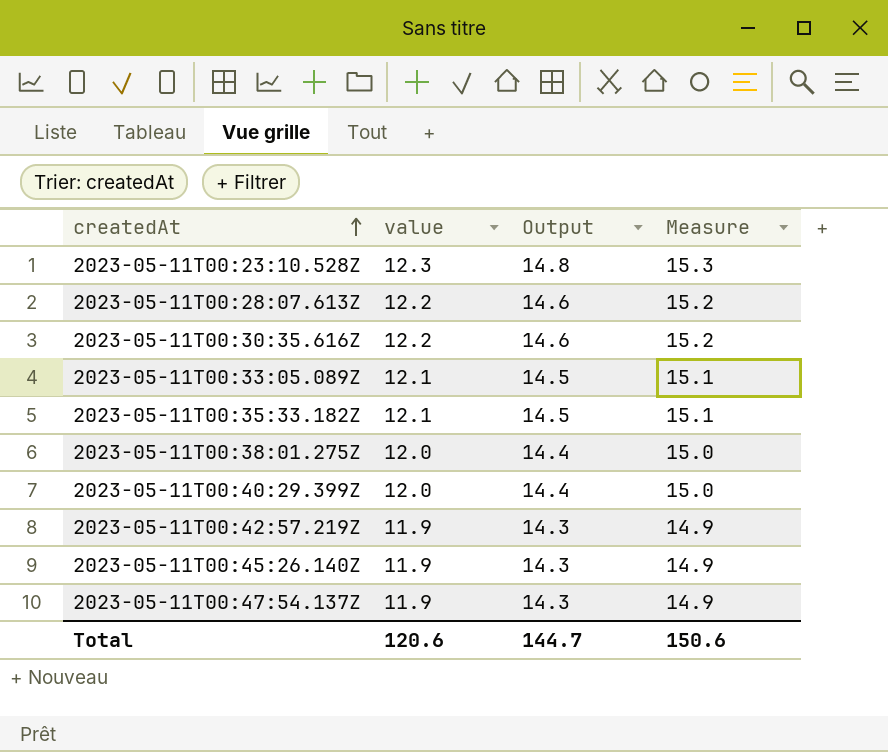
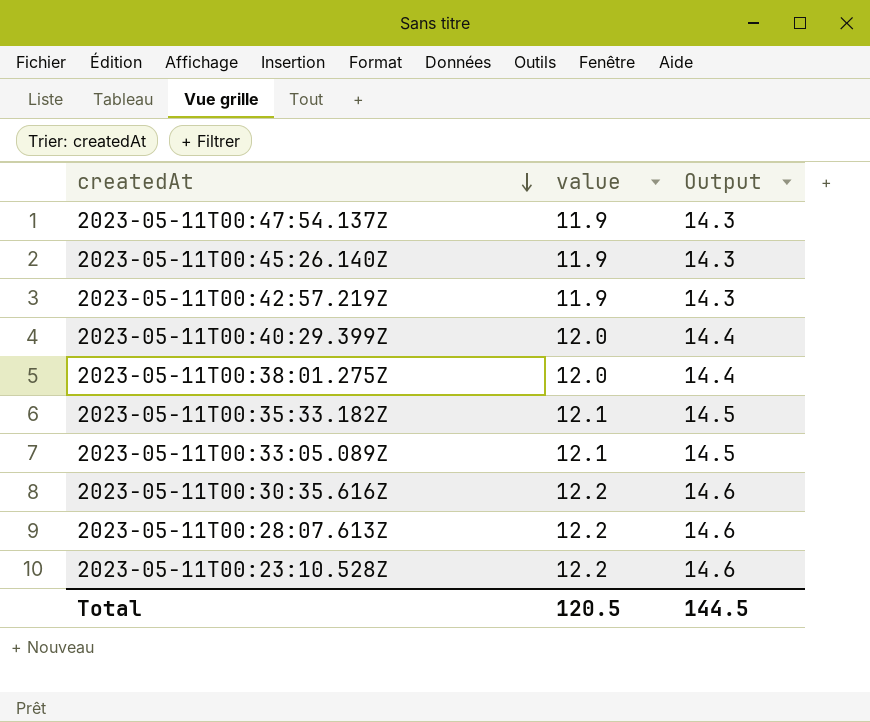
row order: createdAt ascending -> createdAt descending
column Measure | formula: [value] + 3 -> none
2023-05-11T00:23:10.528Z | value: 12.3 -> 12.2
2023-05-11T00:23:10.528Z | Output: 14.8 -> 14.6
Total | value: 120.6 -> 120.5
Total | Output: 144.7 -> 144.5

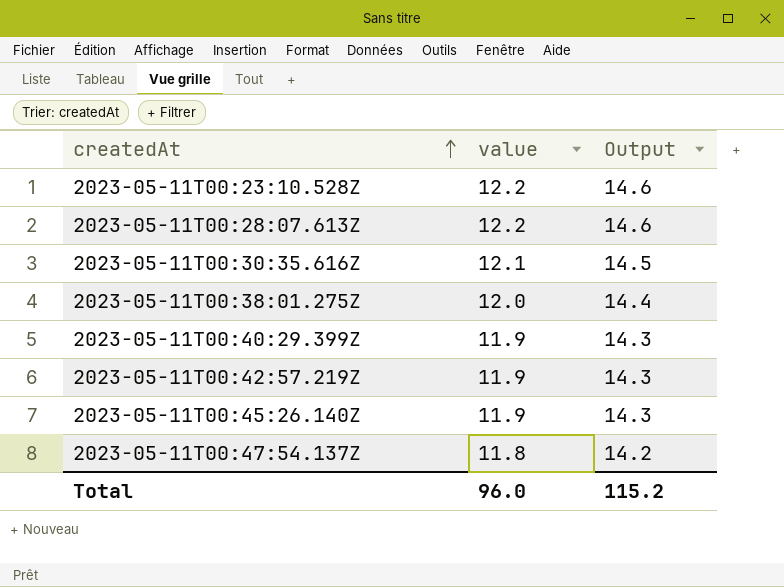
row order: createdAt descending -> createdAt ascending
row 2023-05-11T00:35:33.182Z: 12.1 | 14.5 -> none
row 2023-05-11T00:33:05.089Z: 12.1 | 14.5 -> none
2023-05-11T00:30:35.616Z | value: 12.2 -> 12.1
2023-05-11T00:30:35.616Z | Output: 14.6 -> 14.5
2023-05-11T00:40:29.399Z | value: 12.0 -> 11.9
2023-05-11T00:40:29.399Z | Output: 14.4 -> 14.3
2023-05-11T00:47:54.137Z | value: 11.9 -> 11.8
2023-05-11T00:47:54.137Z | Output: 14.3 -> 14.2
Total | value: 120.5 -> 96.0
Total | Output: 144.5 -> 115.2

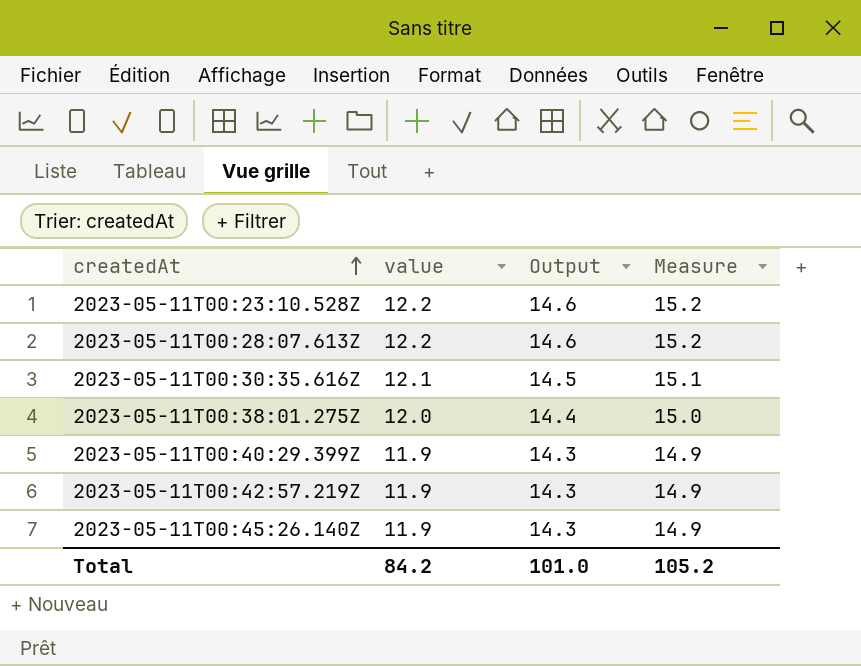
column Measure | formula: none -> [value] + 3
row 2023-05-11T00:47:54.137Z: 11.8 | 14.2 -> none
Total | value: 96.0 -> 84.2
Total | Output: 115.2 -> 101.0

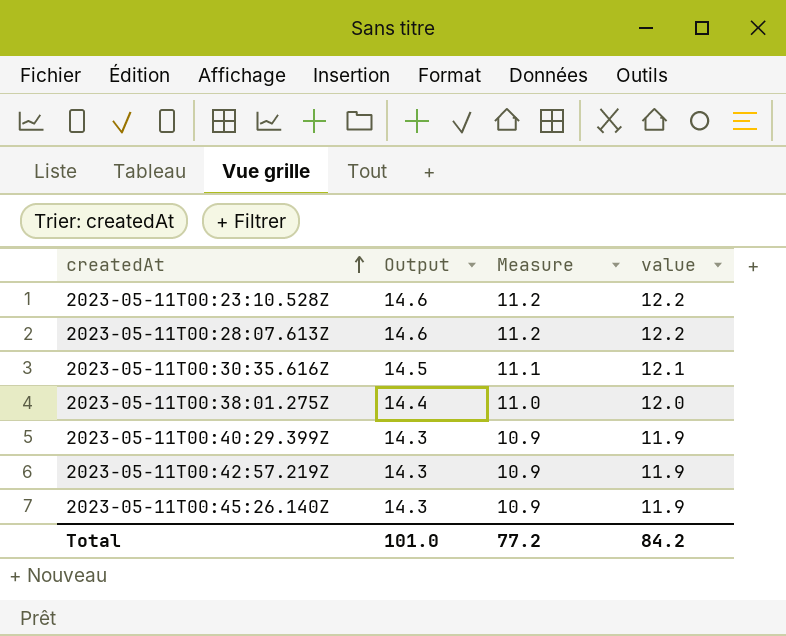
column Measure | formula: [value] + 3 -> [value] - 1
column value | position: 2 -> 4
Total | Measure: 105.2 -> 77.2

